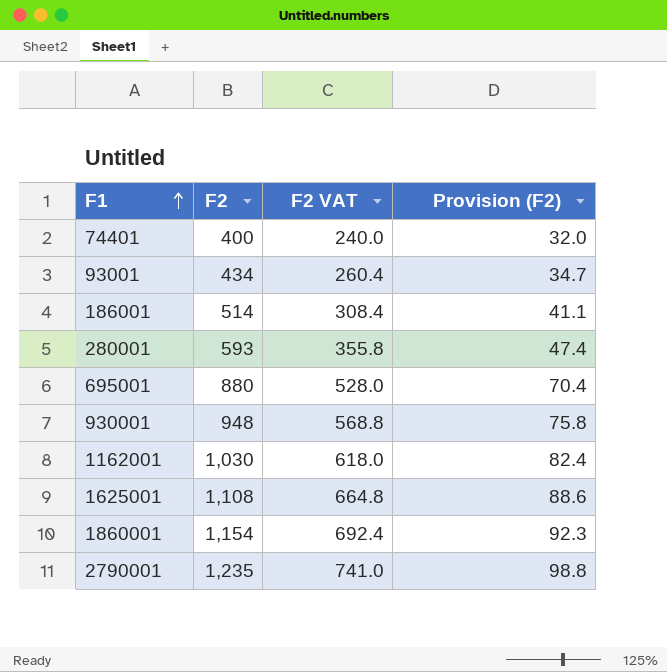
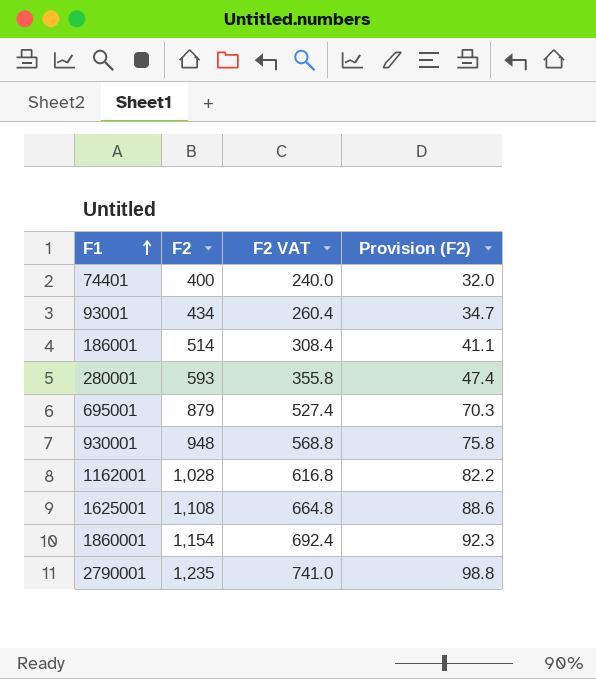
695001 | F2: 880 -> 879
695001 | F2 VAT: 528.0 -> 527.4
695001 | Provision (F2): 70.4 -> 70.3
1162001 | F2: 1,030 -> 1,028
1162001 | F2 VAT: 618.0 -> 616.8
1162001 | Provision (F2): 82.4 -> 82.2

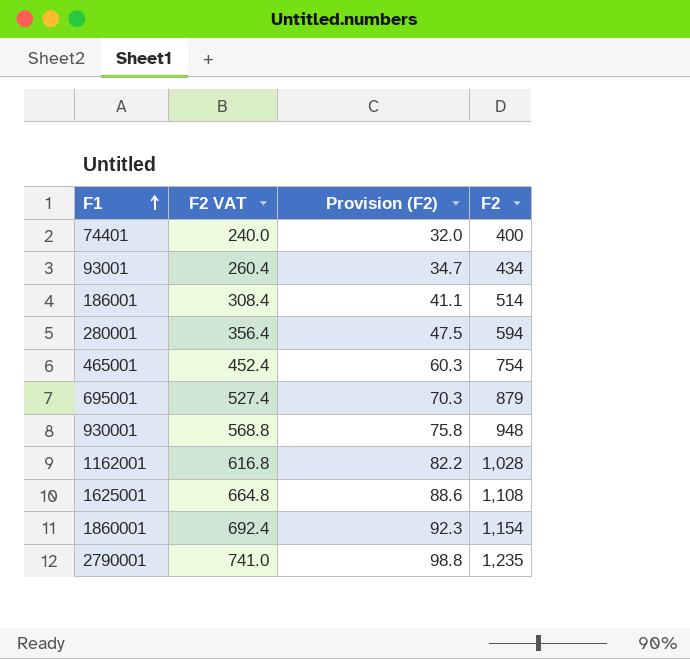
column F2 | position: 2 -> 4
280001 | F2 VAT: 355.8 -> 356.4
280001 | Provision (F2): 47.4 -> 47.5
280001 | F2: 593 -> 594
row 465001: none -> 452.4 | 60.3 | 754

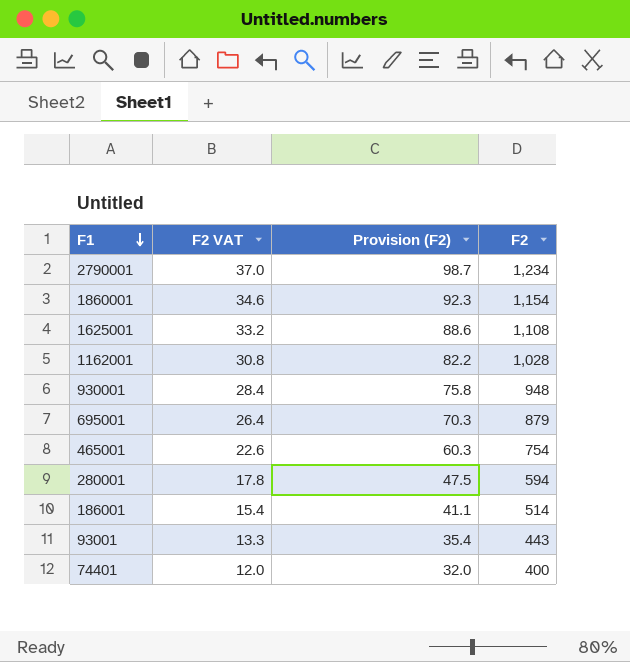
row order: F1 ascending -> F1 descending
column F2 VAT | formula: [F2] * 0.6 -> [F2] * 0.03
2790001 | Provision (F2): 98.8 -> 98.7
2790001 | F2: 1,235 -> 1,234
93001 | Provision (F2): 34.7 -> 35.4
93001 | F2: 434 -> 443

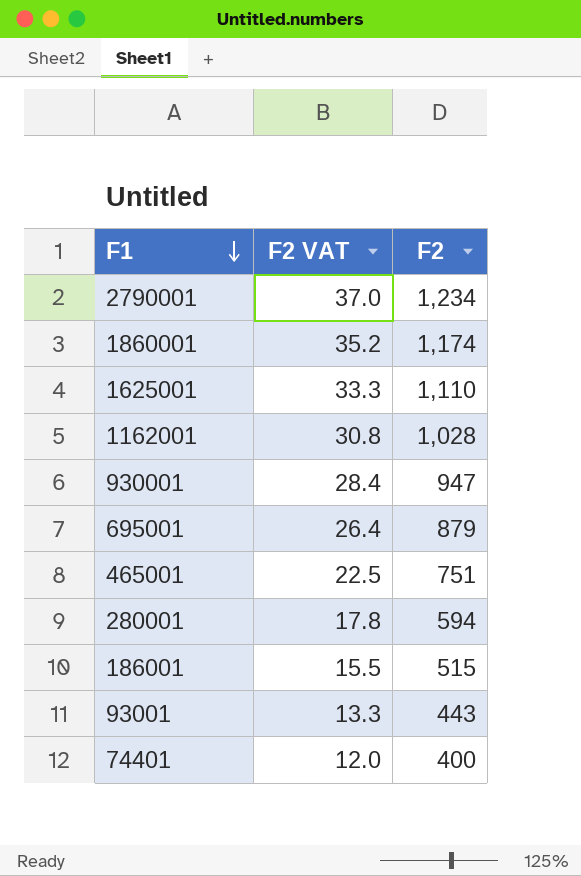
column Provision (F2) | formula: [F2] * 0.08 -> none
1860001 | F2 VAT: 34.6 -> 35.2
1860001 | F2: 1,154 -> 1,174
1625001 | F2 VAT: 33.2 -> 33.3
1625001 | F2: 1,108 -> 1,110
930001 | F2: 948 -> 947
465001 | F2 VAT: 22.6 -> 22.5
465001 | F2: 754 -> 751
186001 | F2 VAT: 15.4 -> 15.5
186001 | F2: 514 -> 515

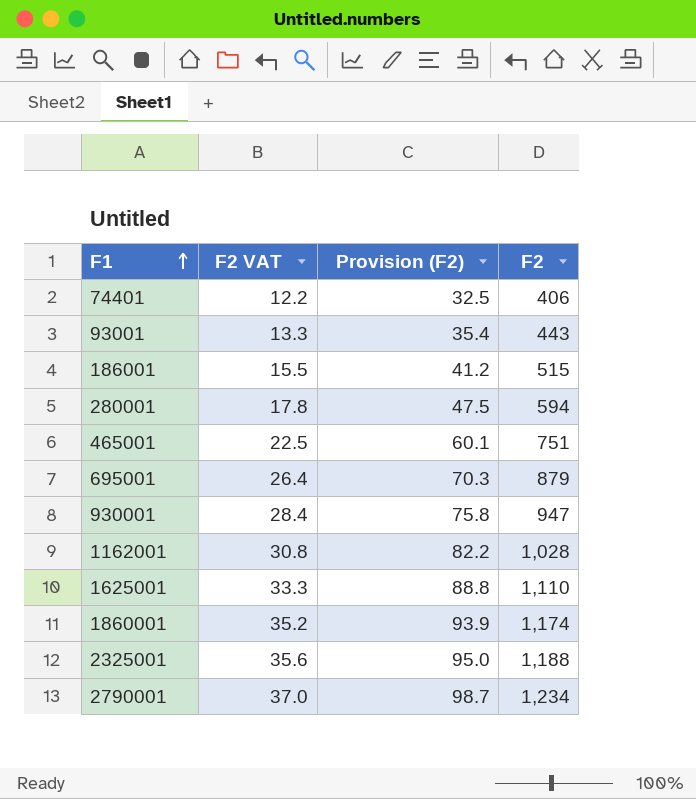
row order: F1 descending -> F1 ascending
column Provision (F2) | formula: none -> [F2] * 0.08
74401 | F2 VAT: 12.0 -> 12.2
74401 | F2: 400 -> 406
row 2325001: none -> 35.6 | 95.0 | 1,188

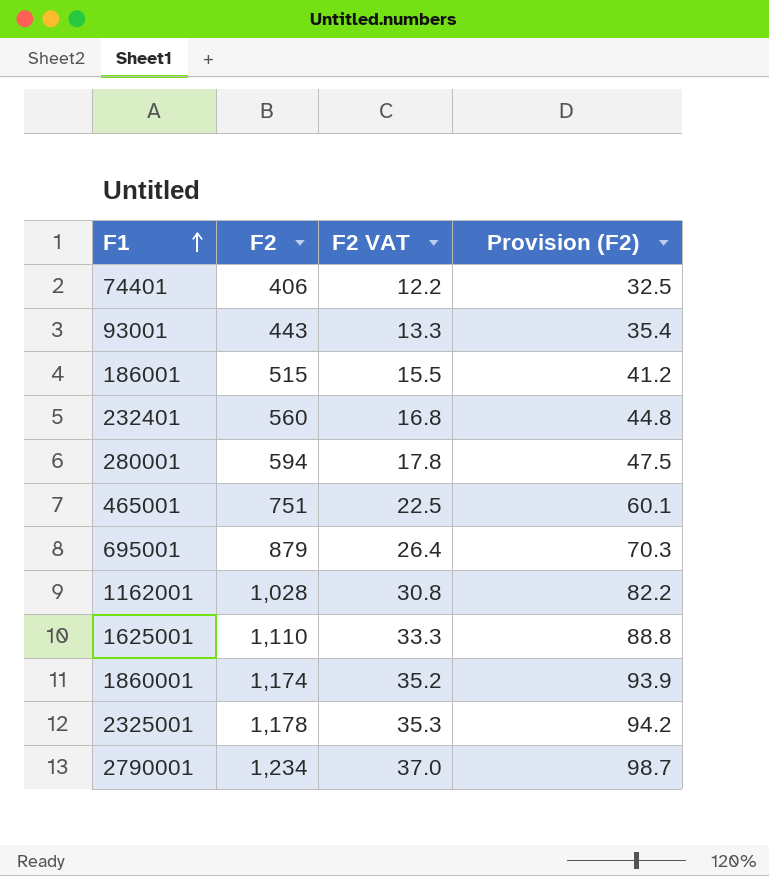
column F2 | position: 4 -> 2
row 930001: 28.4 | 75.8 | 947 -> none
row 232401: none -> 560 | 16.8 | 44.8
2325001 | F2: 1,188 -> 1,178
2325001 | F2 VAT: 35.6 -> 35.3
2325001 | Provision (F2): 95.0 -> 94.2

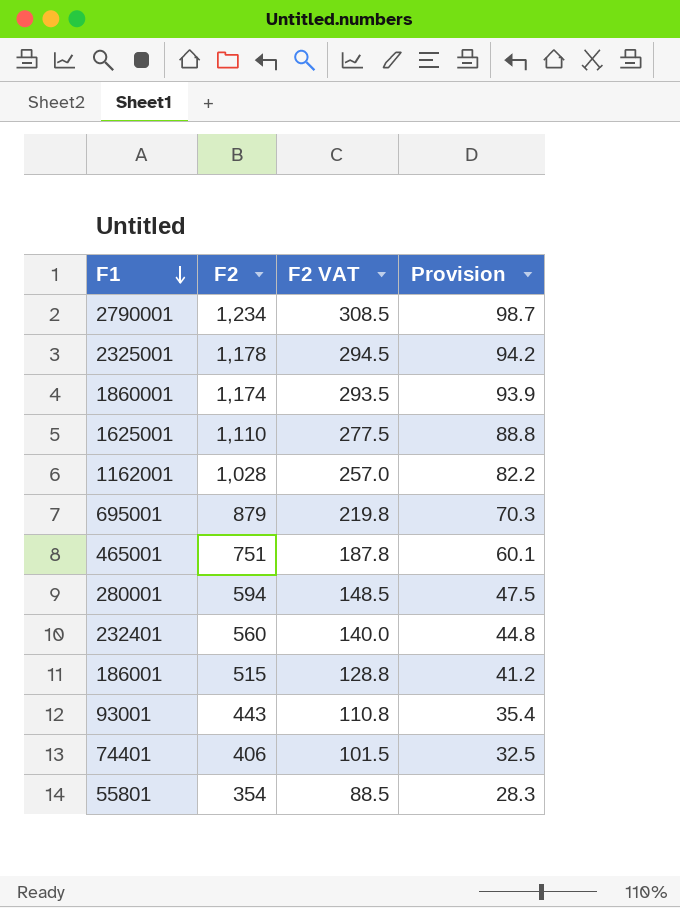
row order: F1 ascending -> F1 descending
column F2 VAT | formula: [F2] * 0.03 -> [F2] * 0.25
column name: Provision (F2) -> Provision
row 55801: none -> 354 | 88.5 | 28.3

